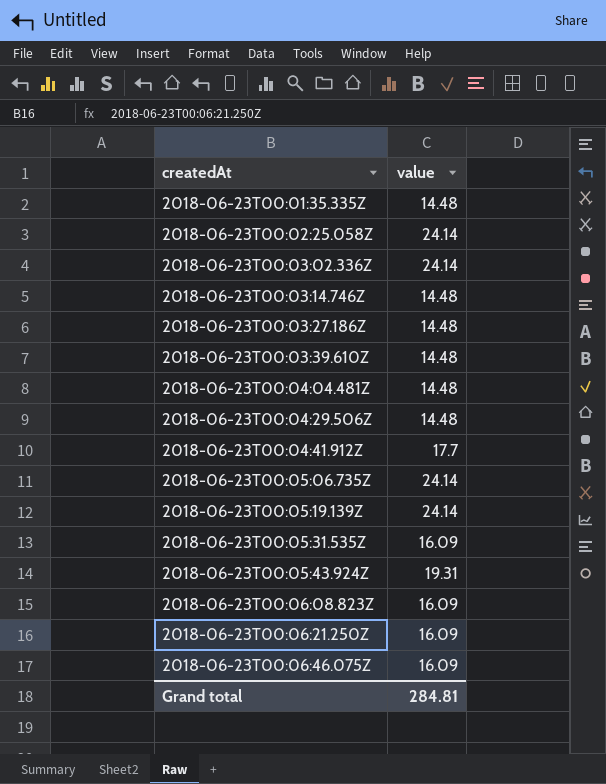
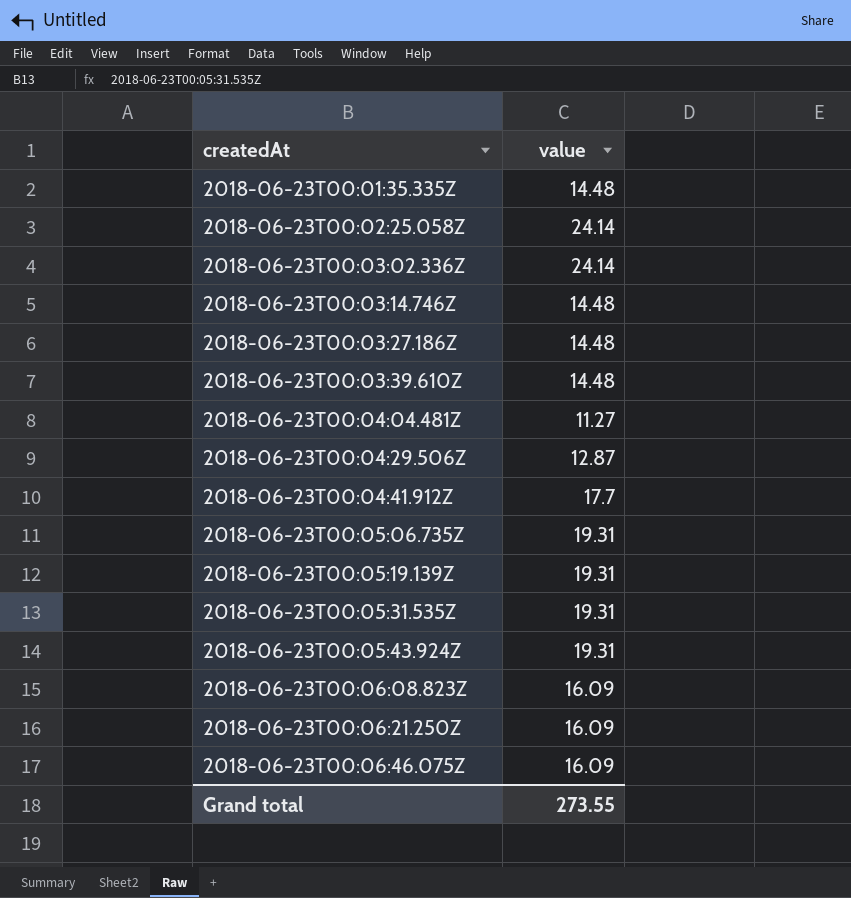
2018-06-23T00:04:04.481Z | value: 14.48 -> 11.27
2018-06-23T00:04:29.506Z | value: 14.48 -> 12.87
2018-06-23T00:05:06.735Z | value: 24.14 -> 19.31
2018-06-23T00:05:19.139Z | value: 24.14 -> 19.31
2018-06-23T00:05:31.535Z | value: 16.09 -> 19.31
Grand total | value: 284.81 -> 273.55

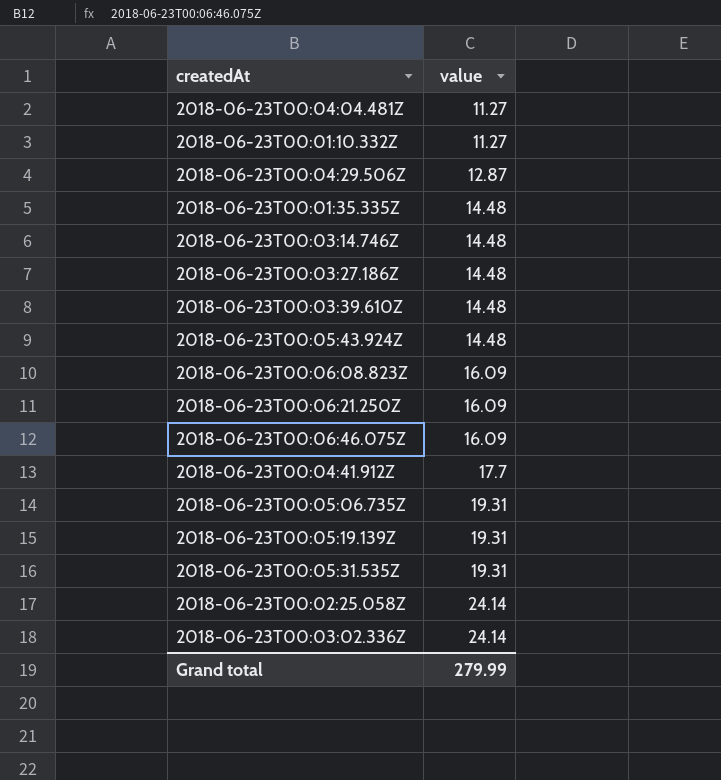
row order: createdAt ascending -> value ascending
row 2018-06-23T00:01:10.332Z: none -> 11.27
2018-06-23T00:05:43.924Z | value: 19.31 -> 14.48
Grand total | value: 273.55 -> 279.99

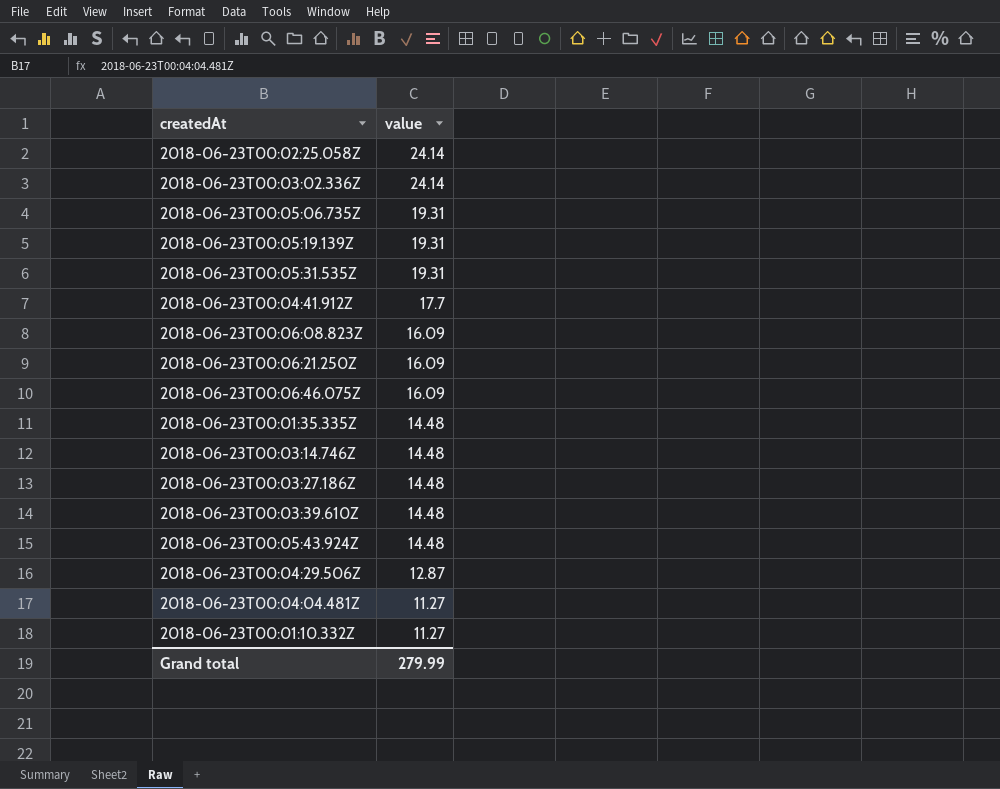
row order: value ascending -> value descending

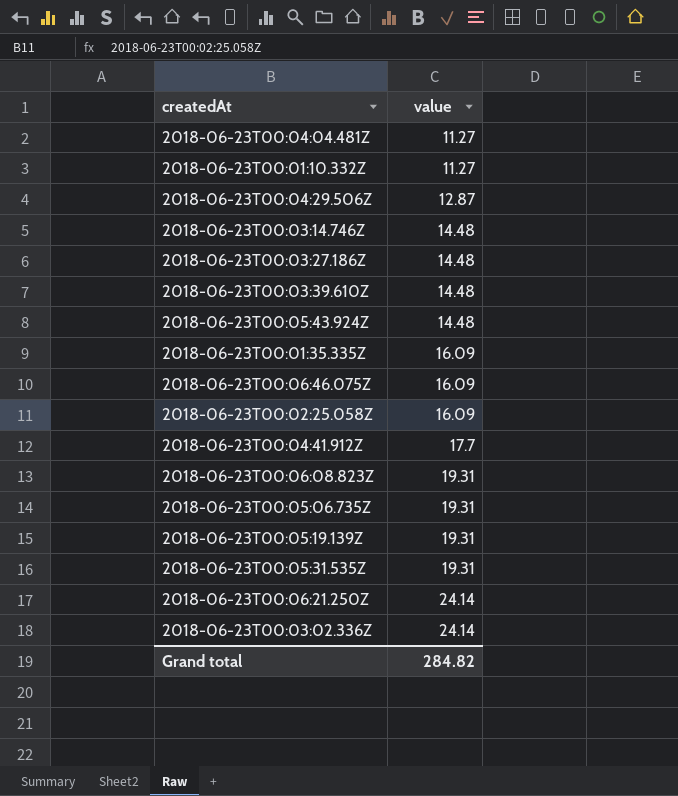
row order: value descending -> value ascending
2018-06-23T00:01:35.335Z | value: 14.48 -> 16.09
2018-06-23T00:02:25.058Z | value: 24.14 -> 16.09
2018-06-23T00:06:08.823Z | value: 16.09 -> 19.31
2018-06-23T00:06:21.250Z | value: 16.09 -> 24.14
Grand total | value: 279.99 -> 284.82

